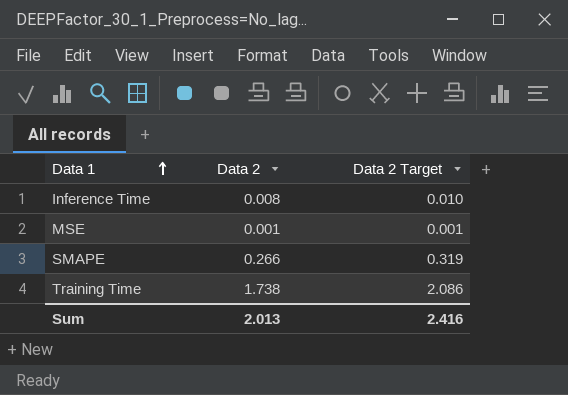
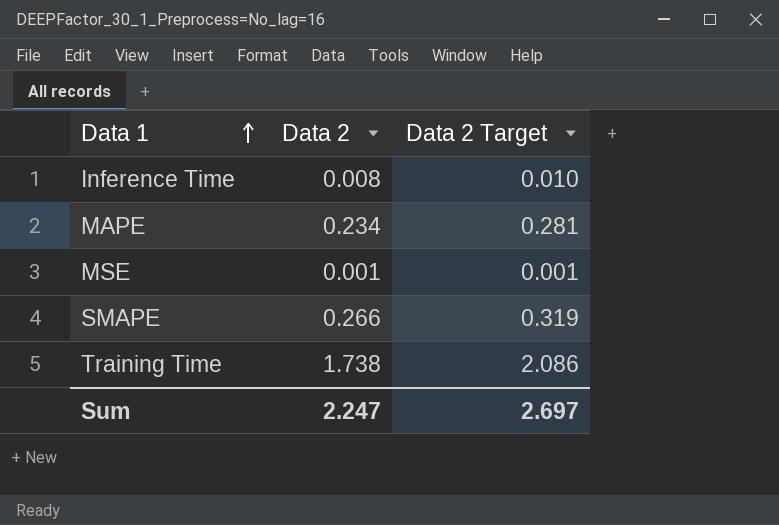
row MAPE: none -> 0.234 | 0.281
Sum | Data 2: 2.013 -> 2.247
Sum | Data 2 Target: 2.416 -> 2.697

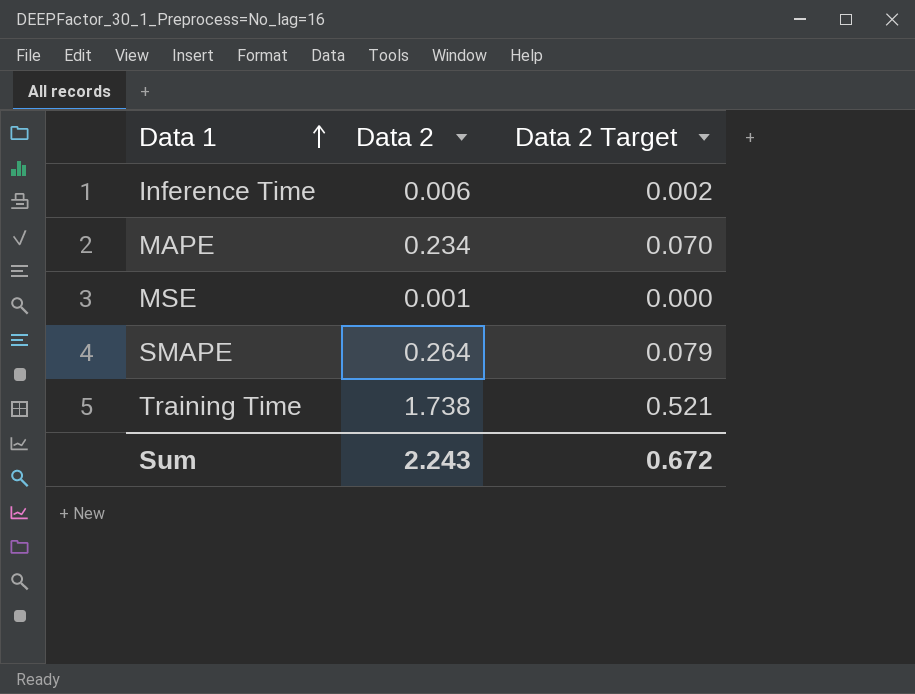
column Data 2 Target | formula: [Data 2] * 1.2 -> [Data 2] * 0.3
Inference Time | Data 2: 0.008 -> 0.006
SMAPE | Data 2: 0.266 -> 0.264
Sum | Data 2: 2.247 -> 2.243
Sum | Data 2 Target: 2.697 -> 0.672

